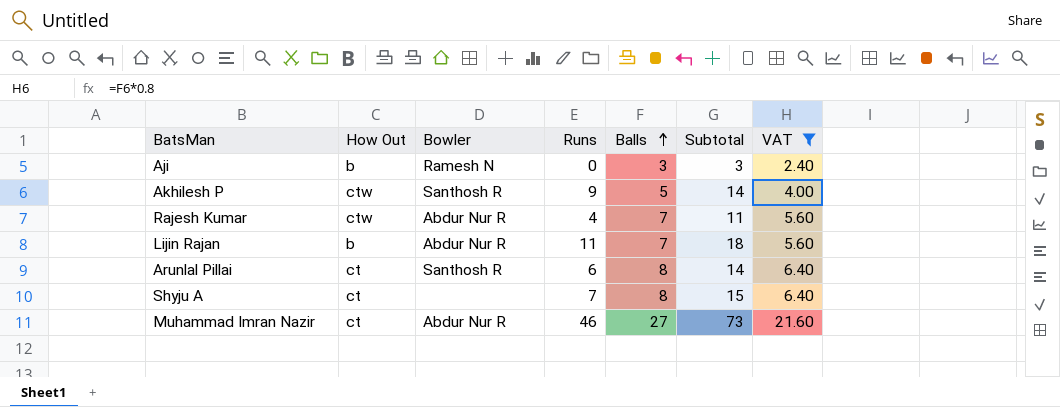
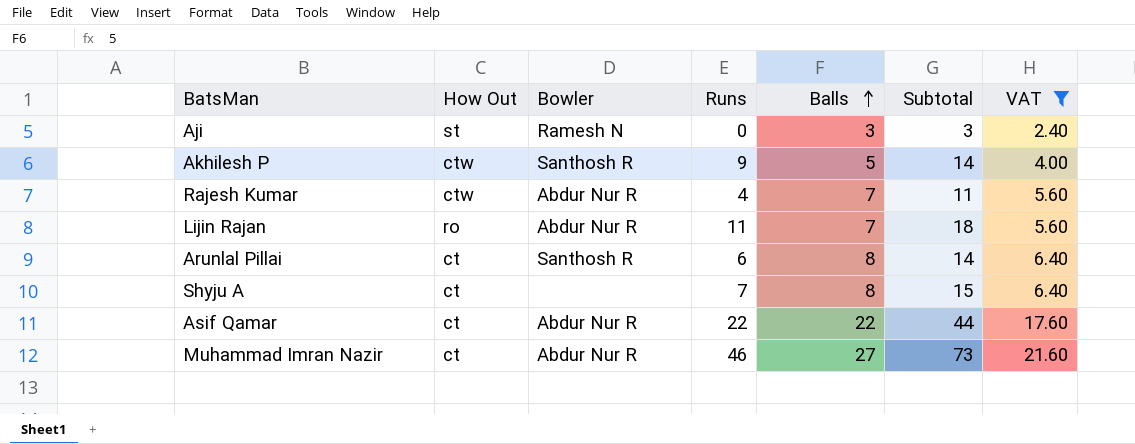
Aji | How Out: b -> st
Lijin Rajan | How Out: b -> ro
row Asif Qamar: none -> ct | Abdur Nur R | 22 | 22 | 44 | 17.60

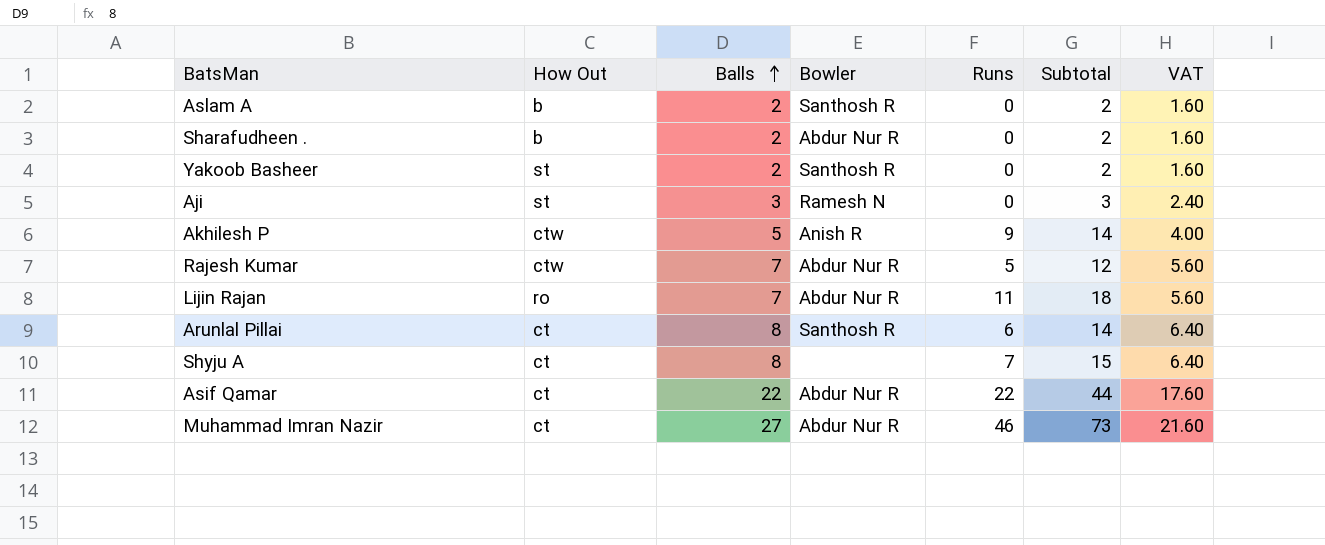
filter: VAT != 1.60 -> none
column Balls | position: 5 -> 3
Akhilesh P | Bowler: Santhosh R -> Anish R
Rajesh Kumar | Runs: 4 -> 5
Rajesh Kumar | Subtotal: 11 -> 12

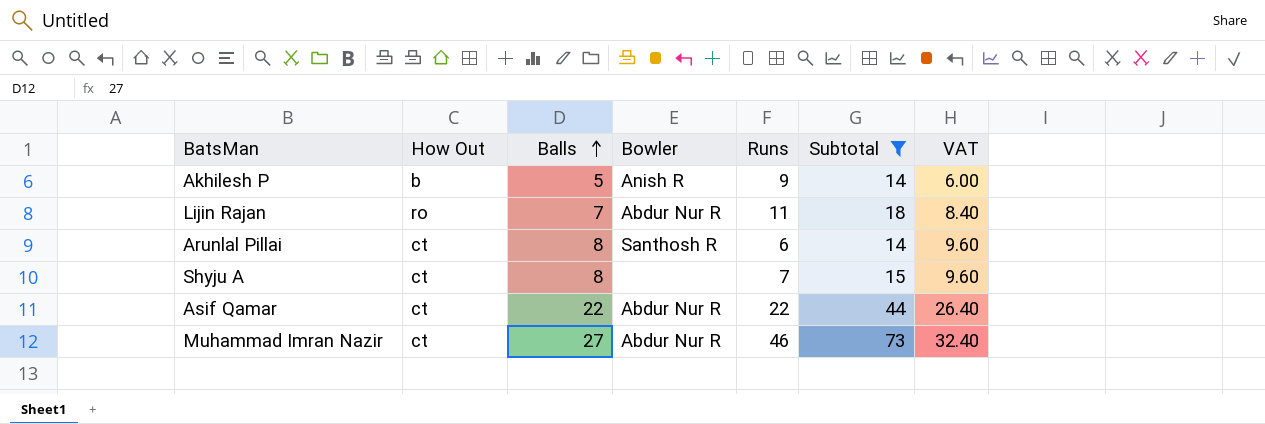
filter: none -> Subtotal >= 14
column VAT | formula: [Balls] * 0.8 -> [Balls] * 1.2
Akhilesh P | How Out: ctw -> b

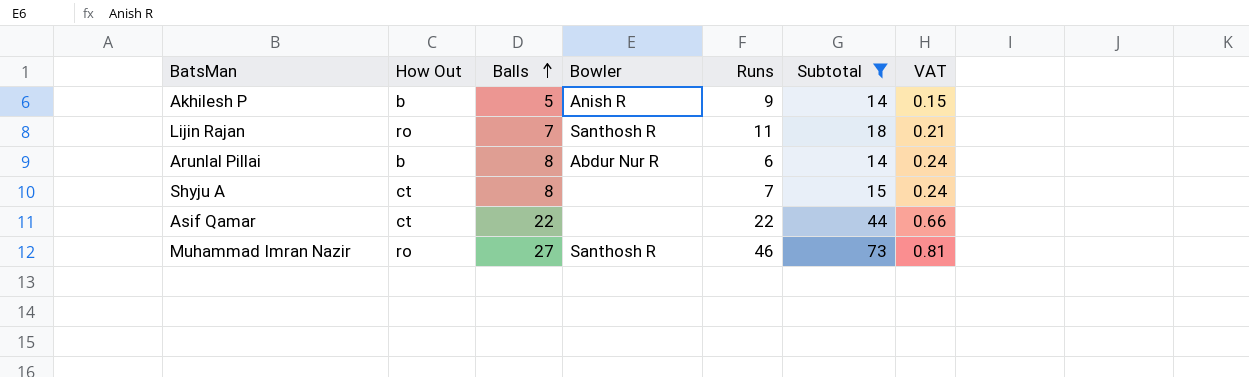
column VAT | formula: [Balls] * 1.2 -> [Balls] * 0.03
Lijin Rajan | Bowler: Abdur Nur R -> Santhosh R
Arunlal Pillai | How Out: ct -> b
Arunlal Pillai | Bowler: Santhosh R -> Abdur Nur R
Asif Qamar | Bowler: Abdur Nur R -> none
Muhammad Imran Nazir | How Out: ct -> ro
Muhammad Imran Nazir | Bowler: Abdur Nur R -> Santhosh R

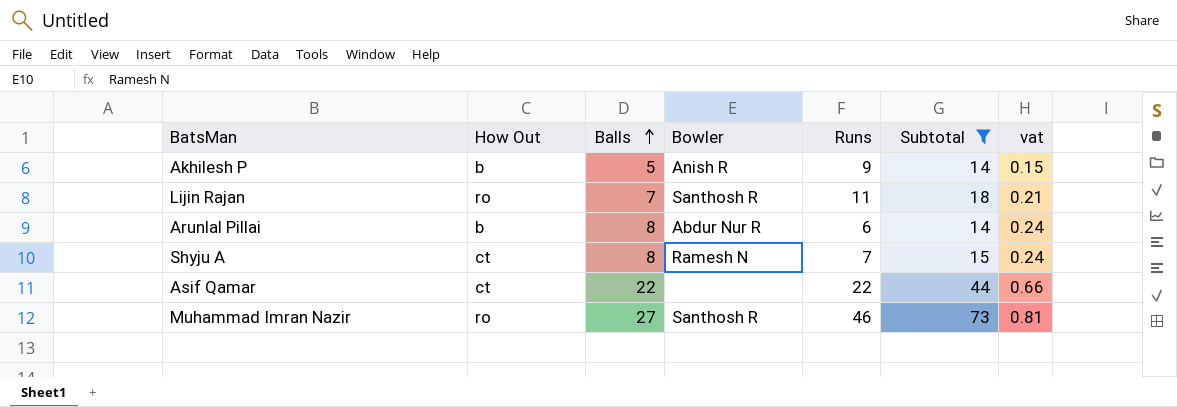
column name: VAT -> vat
Shyju A | Bowler: none -> Ramesh N

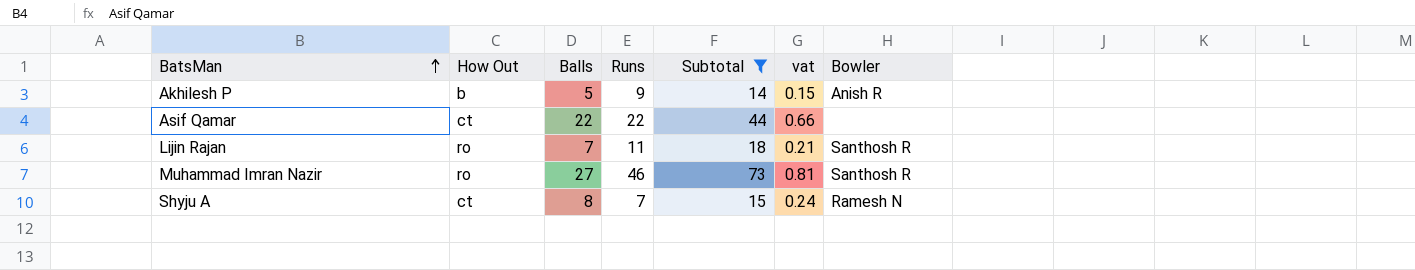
row order: Balls ascending -> BatsMan ascending
column Bowler | position: 4 -> 7
row Arunlal Pillai: b | 8 | Abdur Nur R | 6 | 14 | 0.24 -> none

